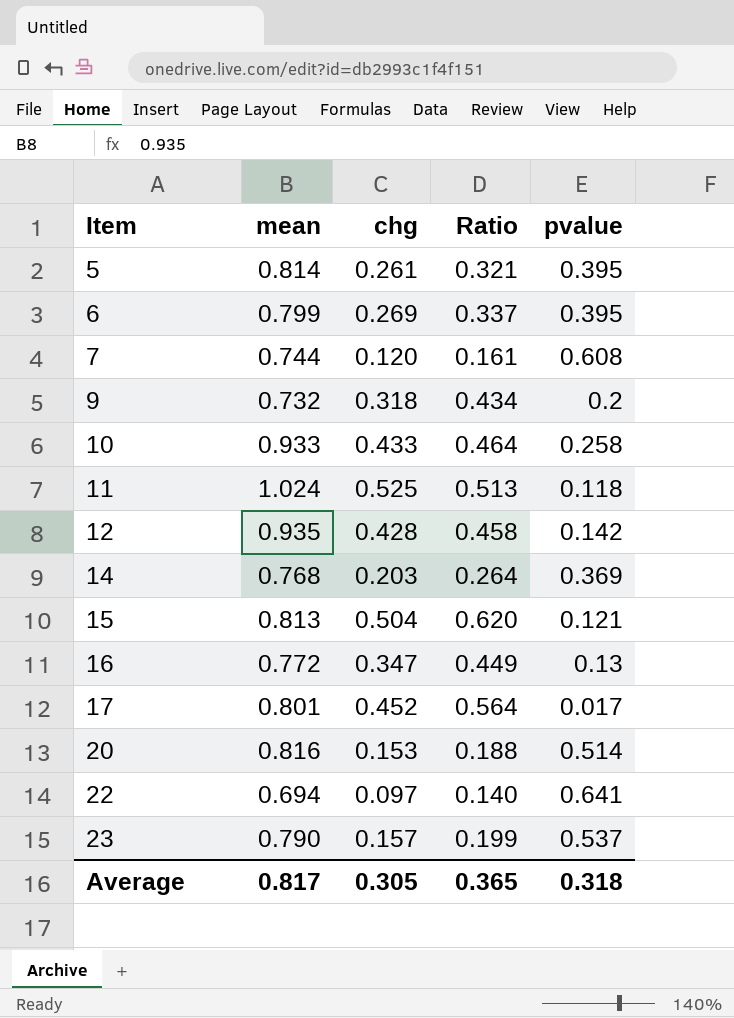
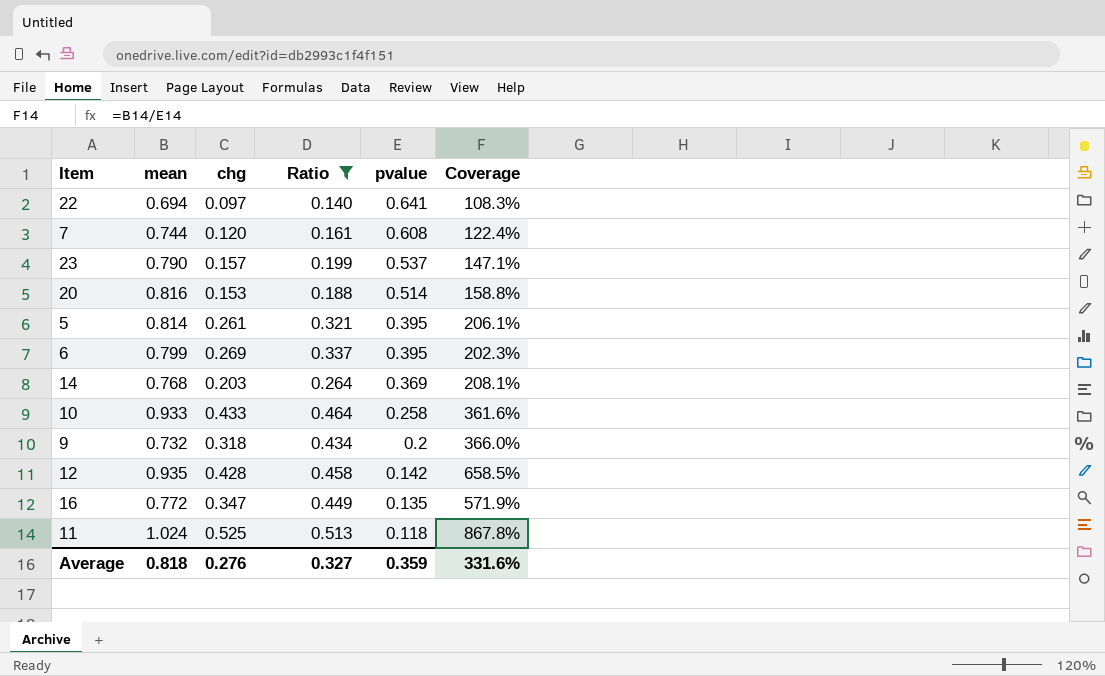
filter: none -> Ratio <= 0.513
row order: Item ascending -> pvalue descending
column Coverage | formula: none -> [mean] / [pvalue]
16 | pvalue: 0.13 -> 0.135
Average | mean: 0.817 -> 0.818
Average | chg: 0.305 -> 0.276
Average | Ratio: 0.365 -> 0.327
Average | pvalue: 0.318 -> 0.359

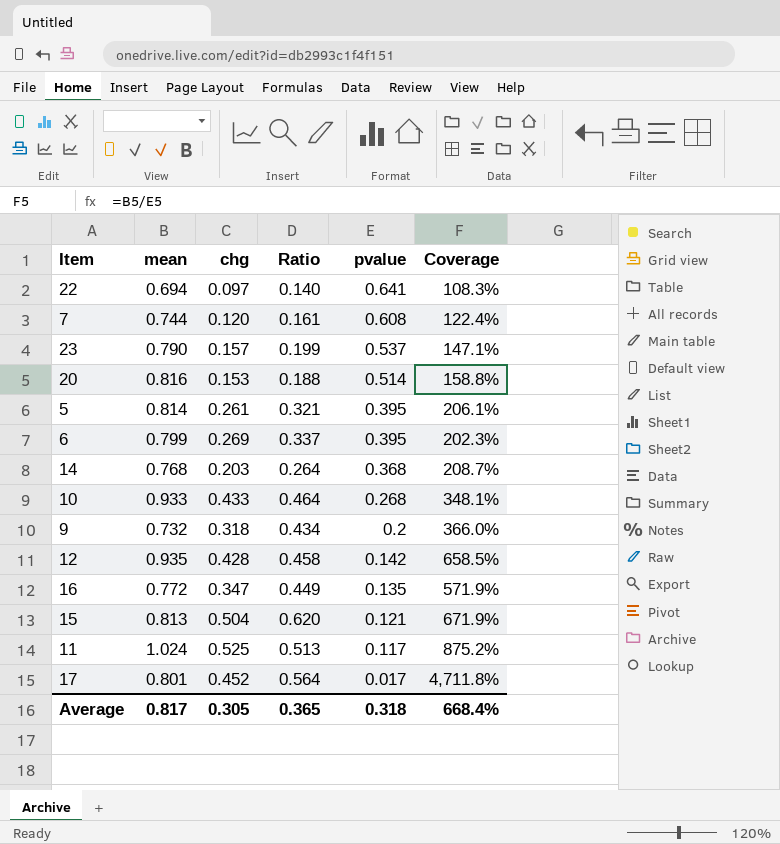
filter: Ratio <= 0.513 -> none
14 | pvalue: 0.369 -> 0.368
14 | Coverage: 208.1% -> 208.7%
10 | pvalue: 0.258 -> 0.268
10 | Coverage: 361.6% -> 348.1%
11 | pvalue: 0.118 -> 0.117
11 | Coverage: 867.8% -> 875.2%
Average | mean: 0.818 -> 0.817
Average | chg: 0.276 -> 0.305
Average | Ratio: 0.327 -> 0.365
Average | pvalue: 0.359 -> 0.318
Average | Coverage: 331.6% -> 668.4%

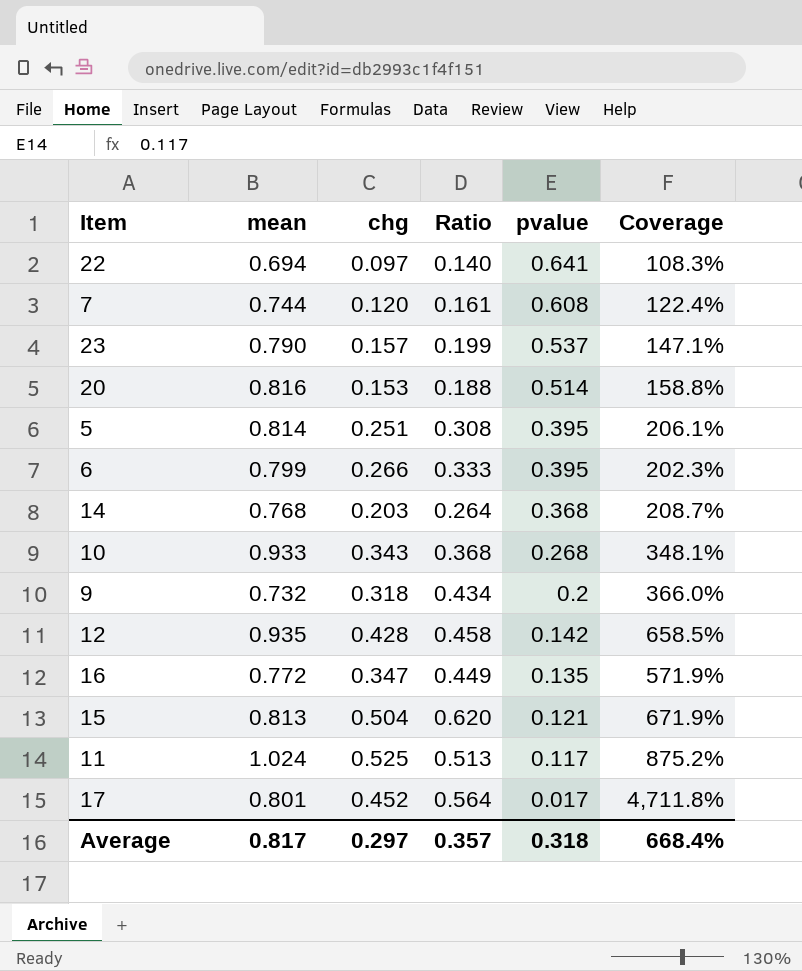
5 | chg: 0.261 -> 0.251
5 | Ratio: 0.321 -> 0.308
6 | chg: 0.269 -> 0.266
6 | Ratio: 0.337 -> 0.333
10 | chg: 0.433 -> 0.343
10 | Ratio: 0.464 -> 0.368
Average | chg: 0.305 -> 0.297
Average | Ratio: 0.365 -> 0.357

